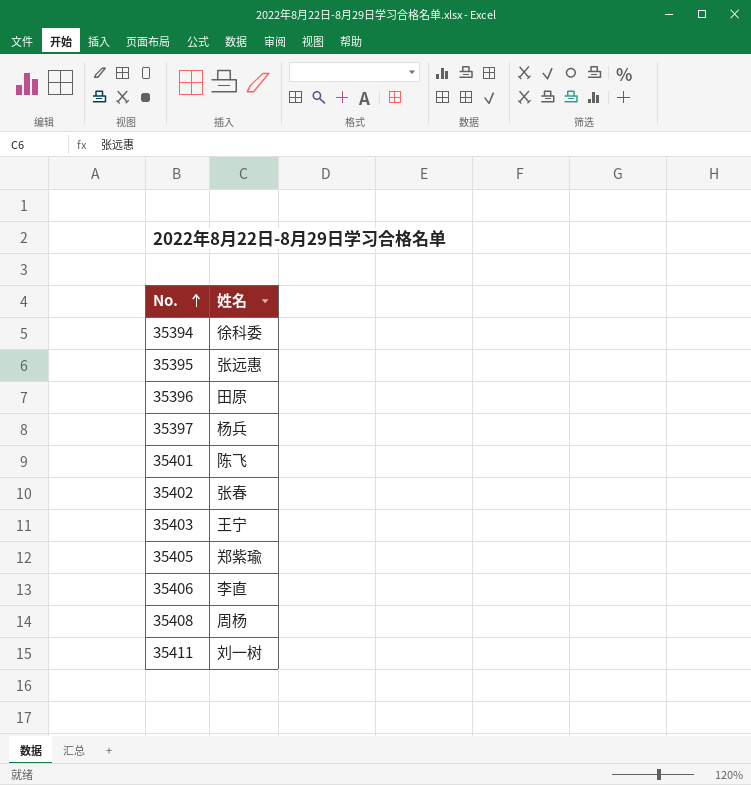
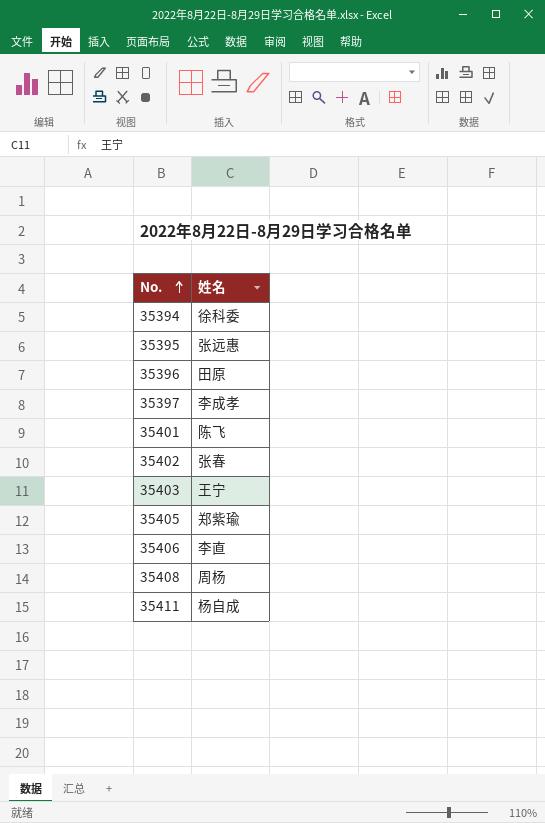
35397 | 姓名: 杨兵 -> 李成孝
35411 | 姓名: 刘一树 -> 杨自成

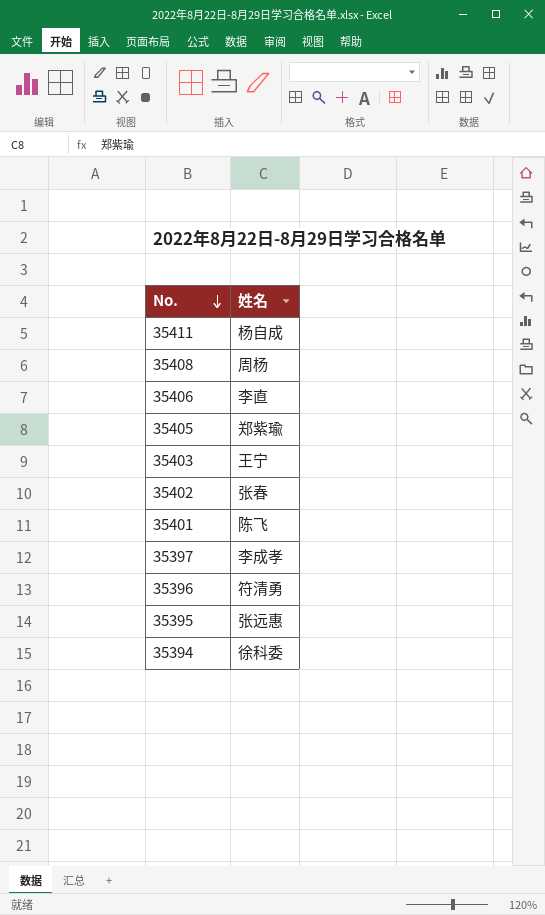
row order: No. ascending -> No. descending
35396 | 姓名: 田原 -> 符清勇

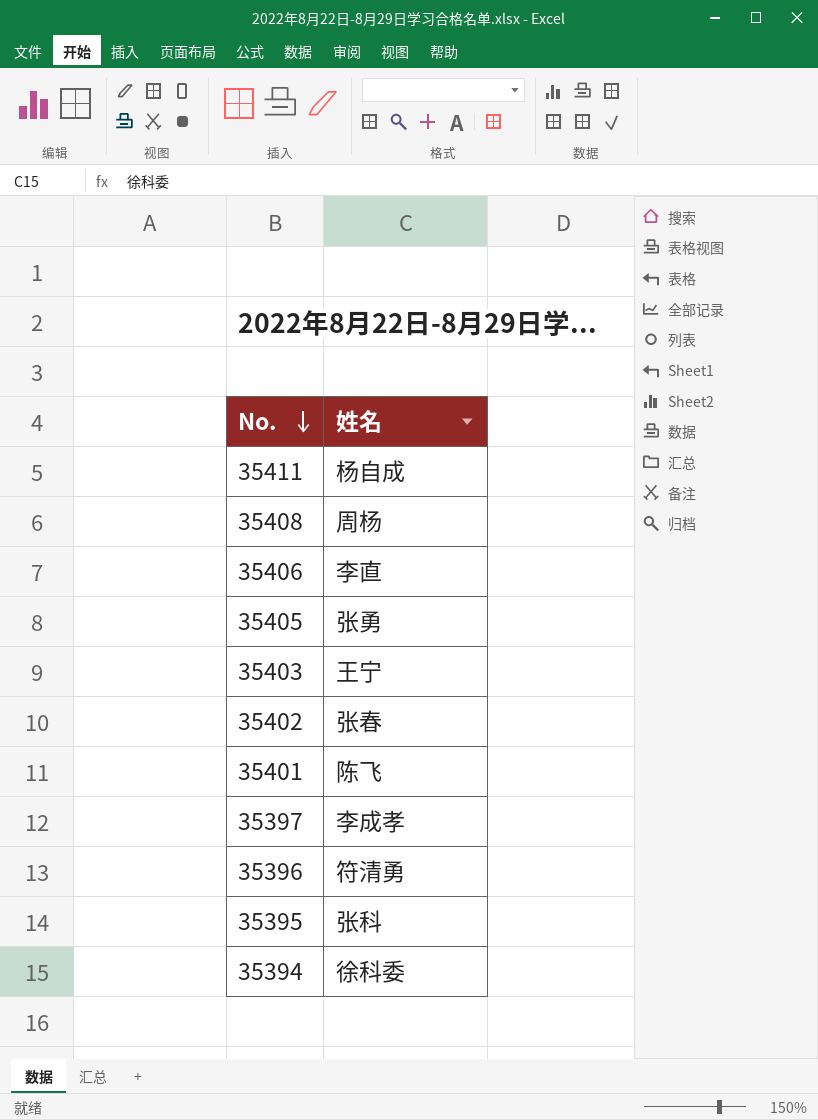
35405 | 姓名: 郑紫瑜 -> 张勇
35395 | 姓名: 张远惠 -> 张科

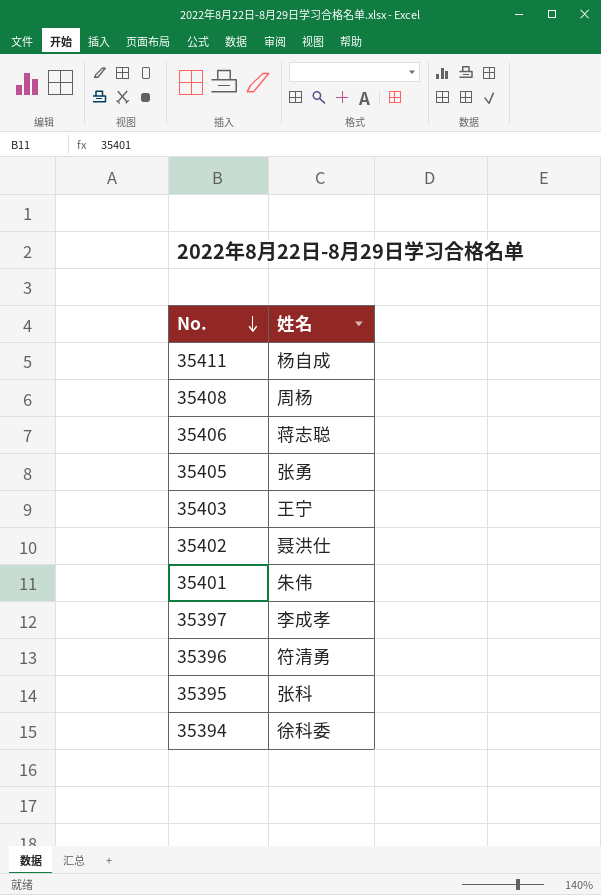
35406 | 姓名: 李直 -> 蒋志聪
35402 | 姓名: 张春 -> 聂洪仕
35401 | 姓名: 陈飞 -> 朱伟

